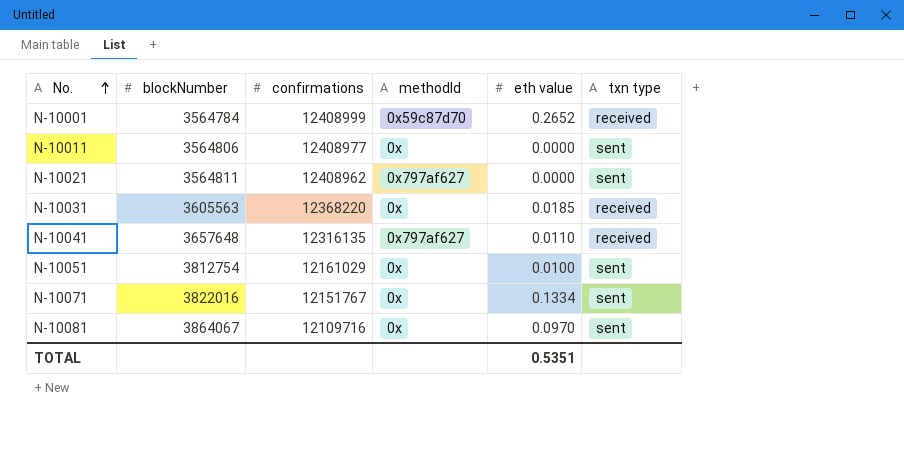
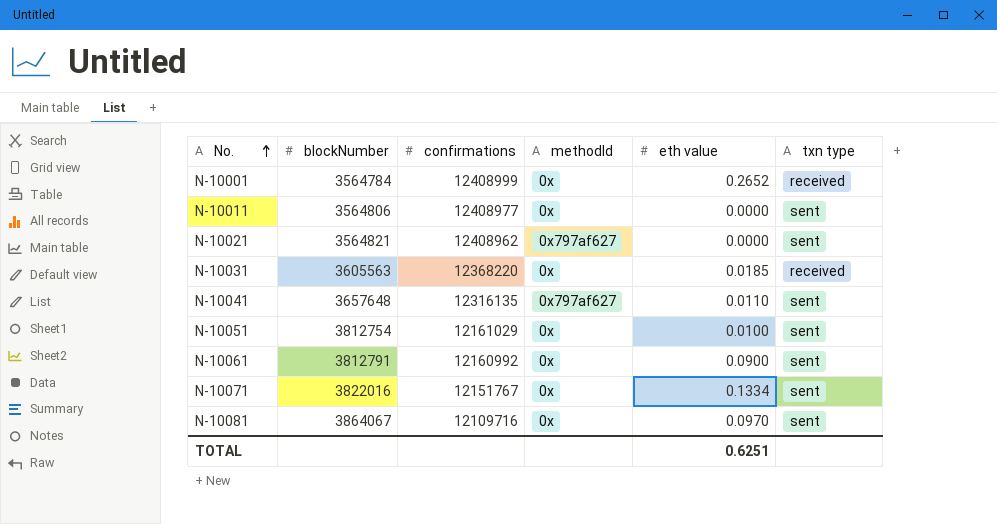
N-10001 | methodId: 0x59c87d70 -> 0x
N-10021 | blockNumber: 3564811 -> 3564821
N-10041 | txn type: received -> sent
row N-10061: none -> 3812791 | 12160992 | 0x | 0.0900 | sent
TOTAL | eth value: 0.5351 -> 0.6251

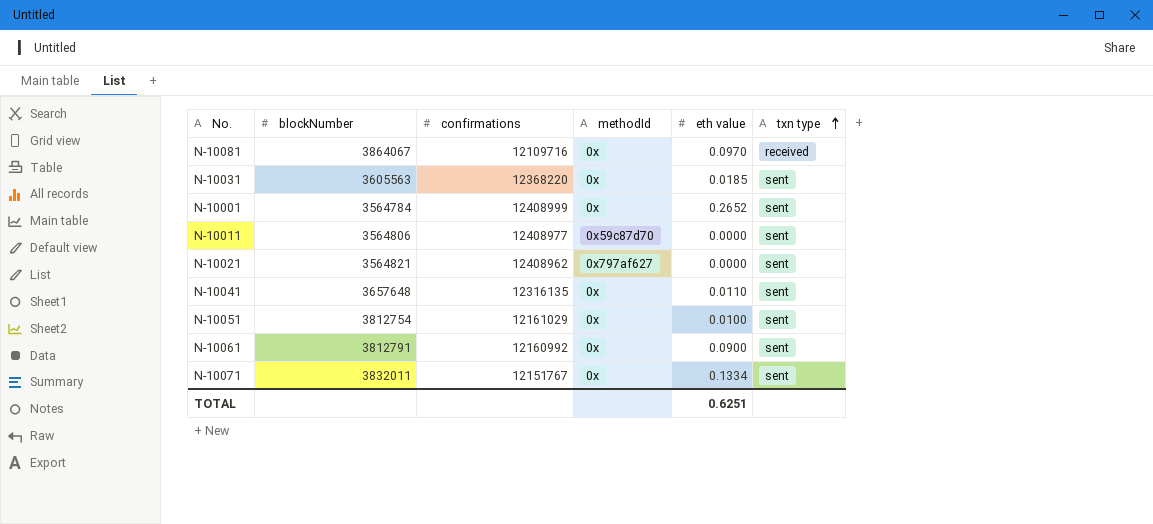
row order: No. ascending -> txn type ascending
N-10081 | txn type: sent -> received
N-10031 | txn type: received -> sent
N-10001 | txn type: received -> sent
N-10011 | methodId: 0x -> 0x59c87d70
N-10041 | methodId: 0x797af627 -> 0x
N-10071 | blockNumber: 3822016 -> 3832011

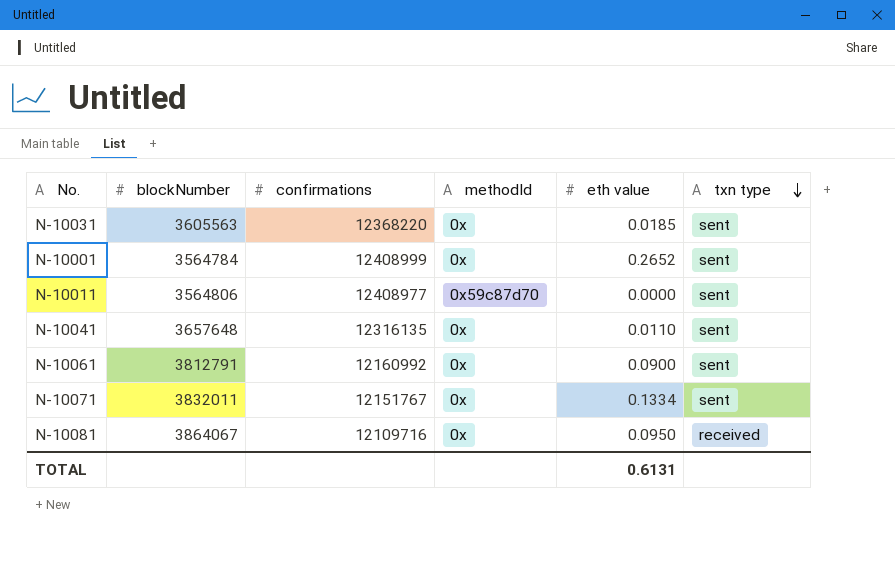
row order: txn type ascending -> txn type descending
row N-10021: 3564821 | 12408962 | 0x797af627 | 0.0000 | sent -> none
row N-10051: 3812754 | 12161029 | 0x | 0.0100 | sent -> none
N-10081 | eth value: 0.0970 -> 0.0950
TOTAL | eth value: 0.6251 -> 0.6131

